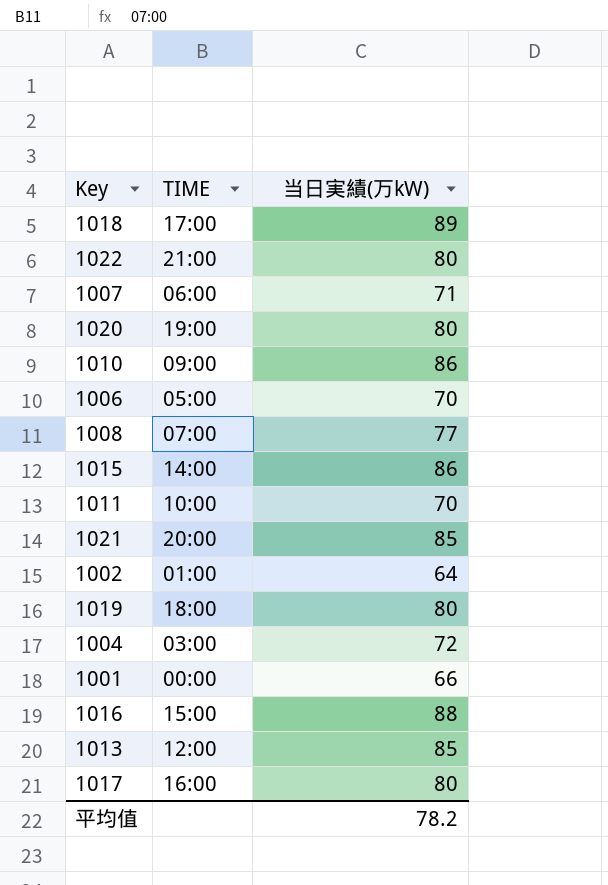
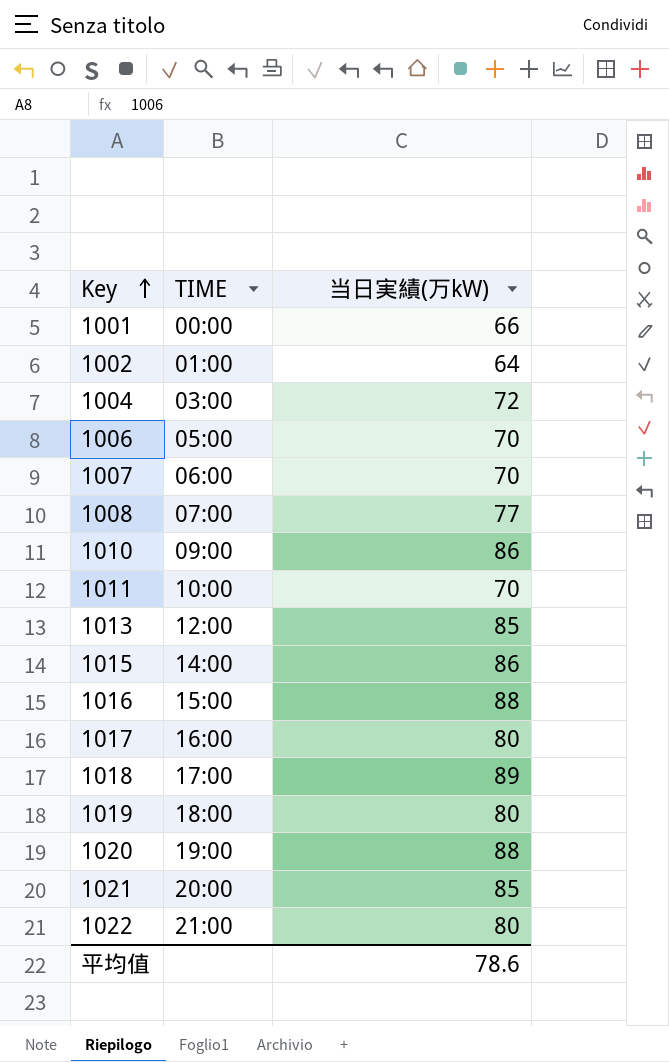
row order: none -> Key ascending
1007 | 当日実績(万kW): 71 -> 70
1020 | 当日実績(万kW): 80 -> 88
平均值 | 当日実績(万kW): 78.2 -> 78.6

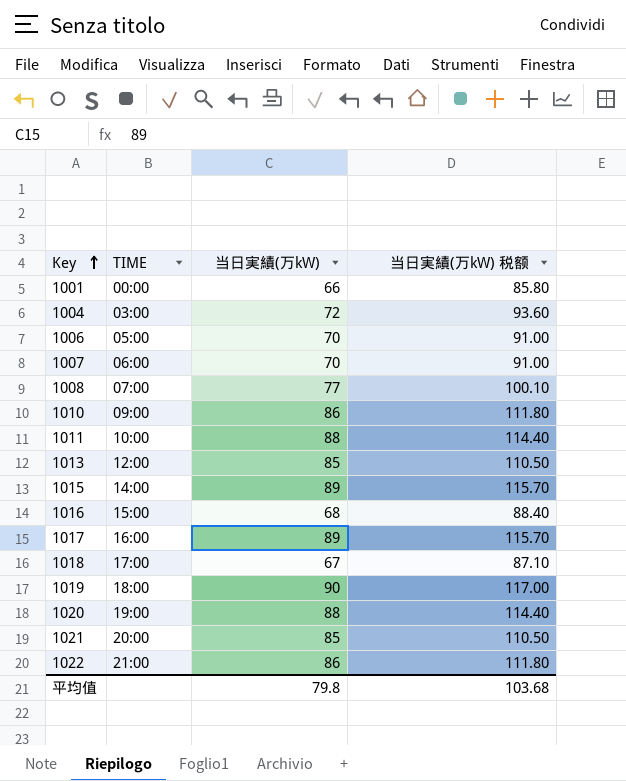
column 当日実績(万kW) 税额 | formula: none -> [当日実績(万kW)] * 1.3
row 1002: 01:00 | 64 -> none
1011 | 当日実績(万kW): 70 -> 88
1015 | 当日実績(万kW): 86 -> 89
1016 | 当日実績(万kW): 88 -> 68
1017 | 当日実績(万kW): 80 -> 89
1018 | 当日実績(万kW): 89 -> 67
1019 | 当日実績(万kW): 80 -> 90
1022 | 当日実績(万kW): 80 -> 86
平均值 | 当日実績(万kW): 78.6 -> 79.8

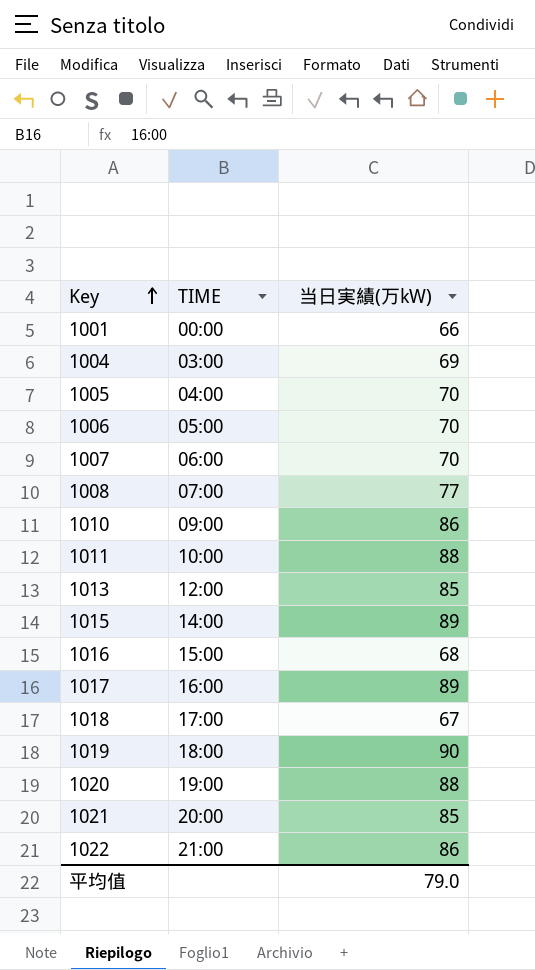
column 当日実績(万kW) 税额 | formula: [当日実績(万kW)] * 1.3 -> none
1004 | 当日実績(万kW): 72 -> 69
row 1005: none -> 04:00 | 70
平均值 | 当日実績(万kW): 79.8 -> 79.0

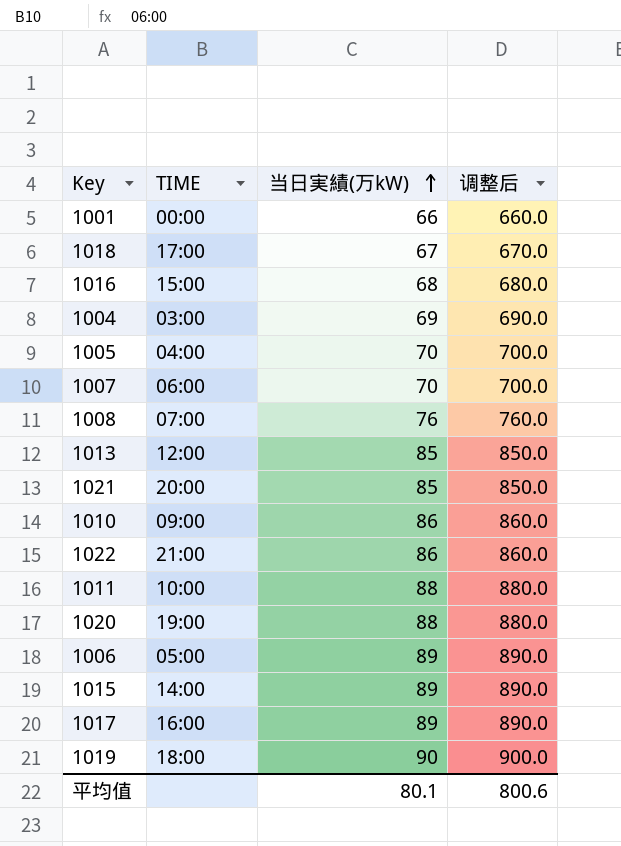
row order: Key ascending -> 当日実績(万kW) ascending
column 调整后 | formula: none -> [当日実績(万kW)] * 10
1008 | 当日実績(万kW): 77 -> 76
1006 | 当日実績(万kW): 70 -> 89
平均值 | 当日実績(万kW): 79.0 -> 80.1

